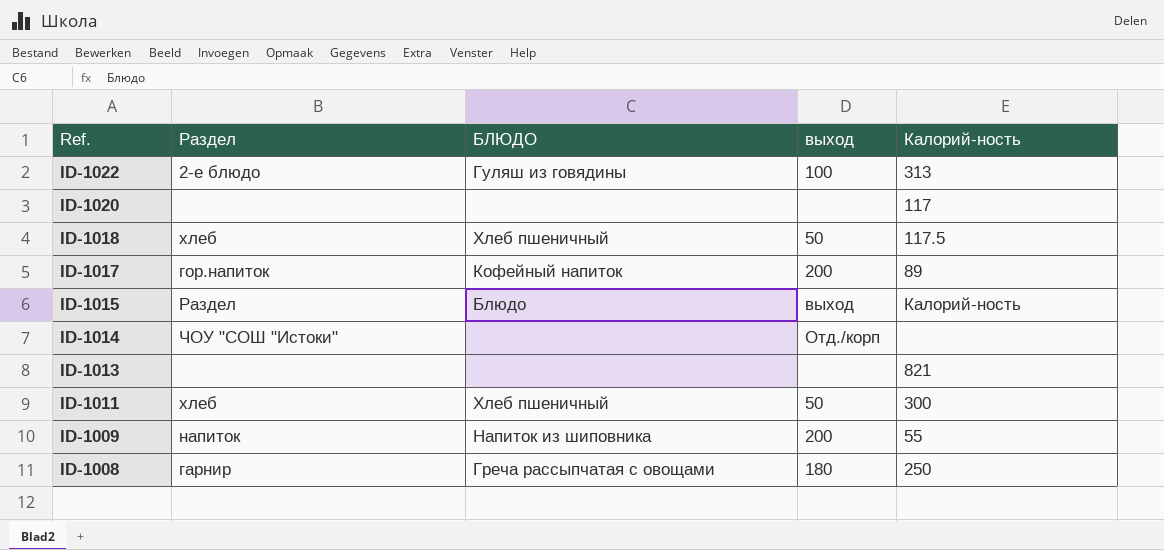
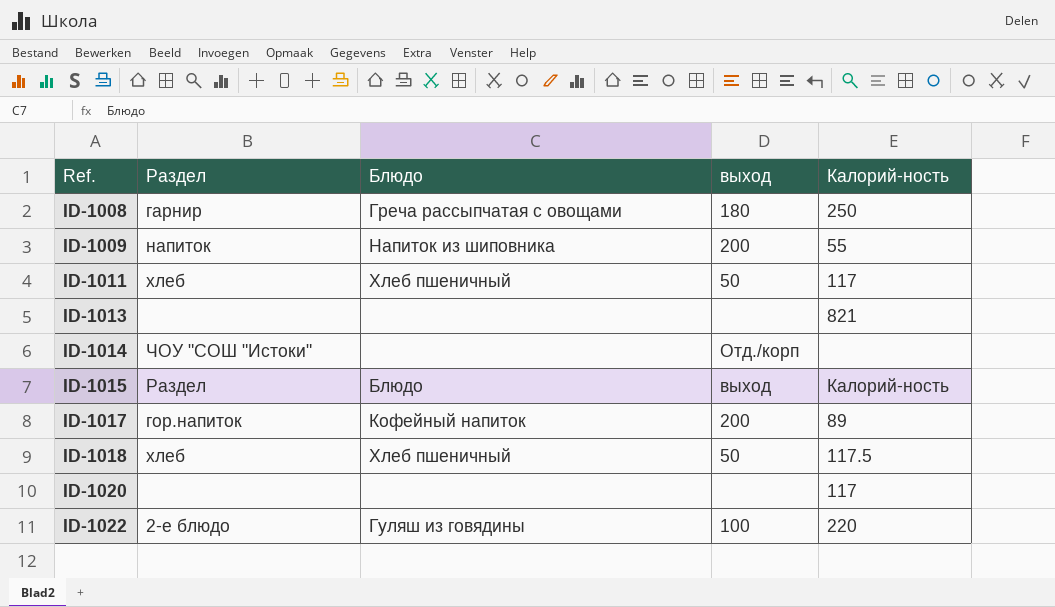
row order: Ref. descending -> Ref. ascending
column name: БЛЮДО -> Блюдо
ID-1011 | Калорий-ность: 300 -> 117
ID-1022 | Калорий-ность: 313 -> 220

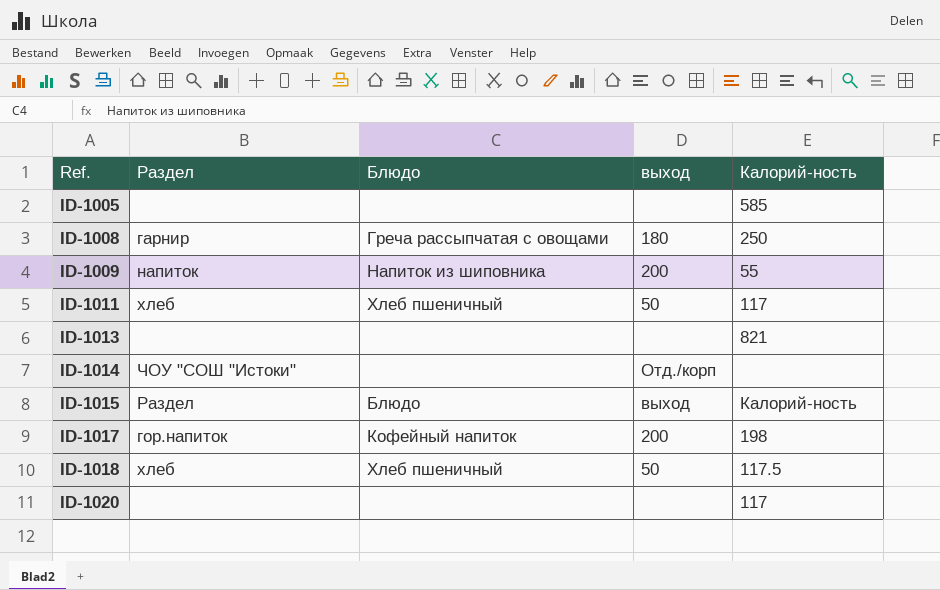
row ID-1022: 2-е блюдо | Гуляш из говядины | 100 | 220 -> none
row ID-1005: none -> none | none | none | 585
ID-1017 | Калорий-ность: 89 -> 198

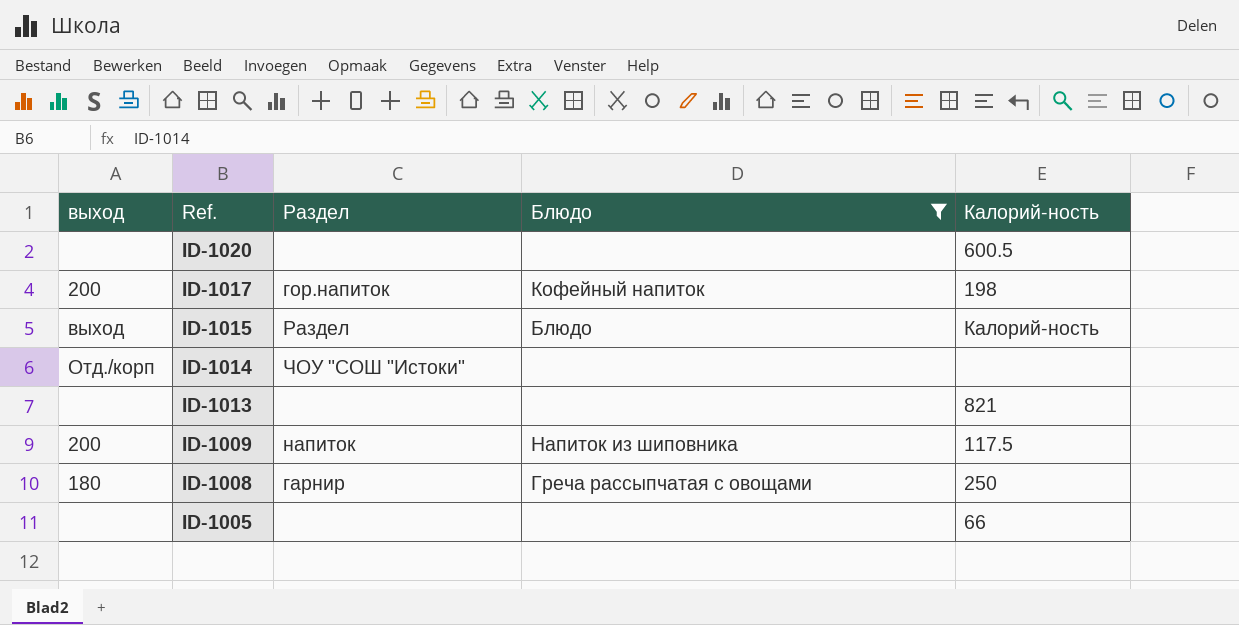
filter: none -> Блюдо != Хлеб пшеничный
row order: Ref. ascending -> Ref. descending
column выход | position: 4 -> 1
ID-1020 | Калорий-ность: 117 -> 600.5
ID-1009 | Калорий-ность: 55 -> 117.5
ID-1005 | Калорий-ность: 585 -> 66

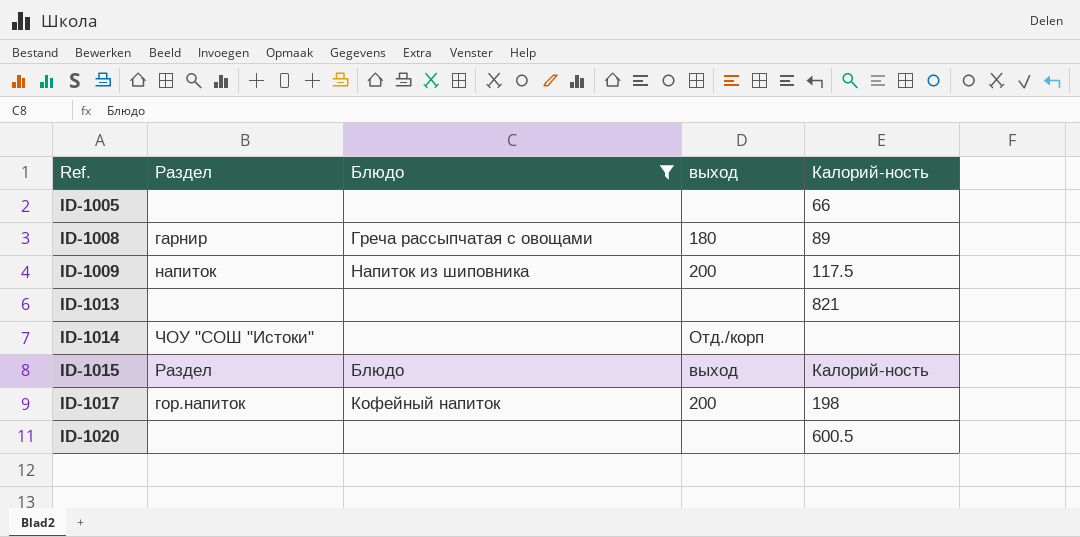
row order: Ref. descending -> Ref. ascending
column выход | position: 1 -> 4
ID-1008 | Калорий-ность: 250 -> 89

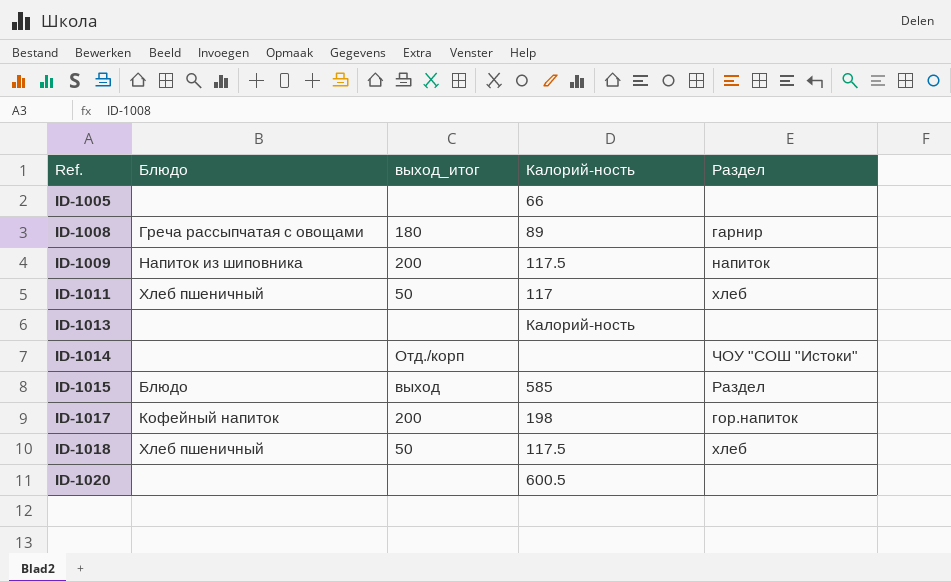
filter: Блюдо != Хлеб пшеничный -> none
column name: выход -> выход_итог
column Раздел | position: 2 -> 5
ID-1013 | Калорий-ность: 821 -> Калорий-ность
ID-1015 | Калорий-ность: Калорий-ность -> 585

